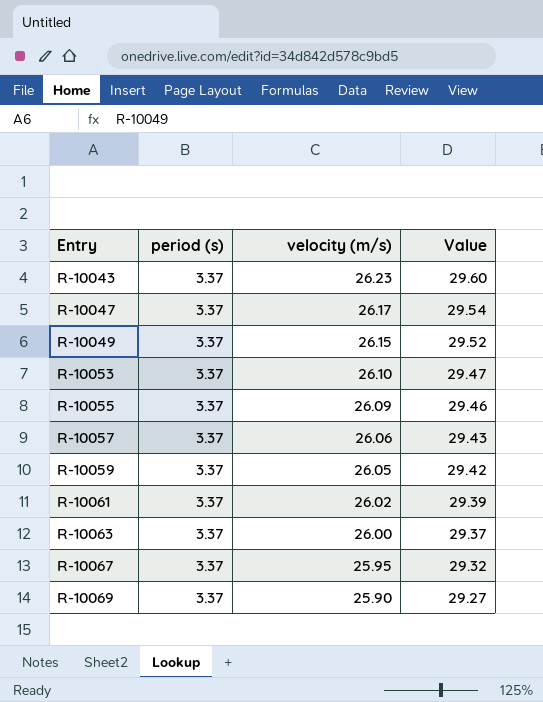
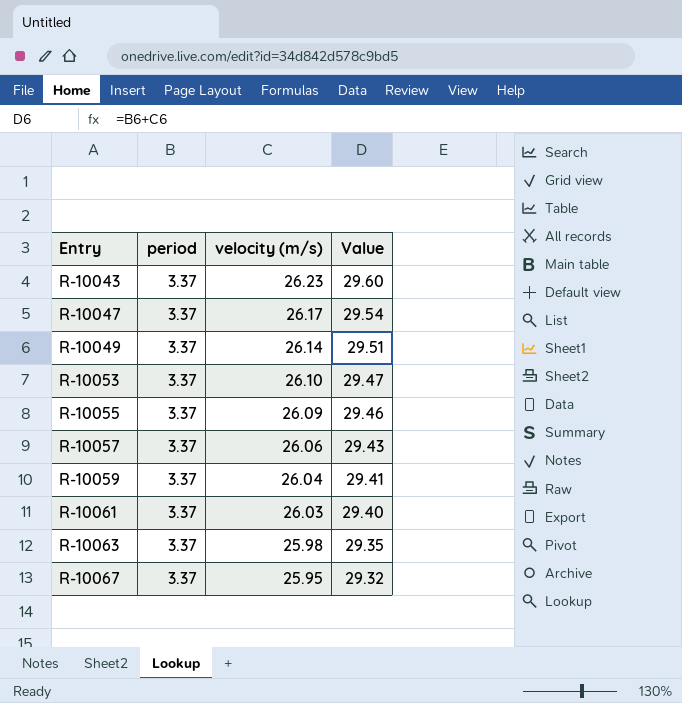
column name: period (s) -> period
row R-10069: 3.37 | 25.90 | 29.27 -> none
R-10049 | velocity (m/s): 26.15 -> 26.14
R-10049 | Value: 29.52 -> 29.51
R-10059 | velocity (m/s): 26.05 -> 26.04
R-10059 | Value: 29.42 -> 29.41
R-10061 | velocity (m/s): 26.02 -> 26.03
R-10061 | Value: 29.39 -> 29.40
R-10063 | velocity (m/s): 26.00 -> 25.98
R-10063 | Value: 29.37 -> 29.35

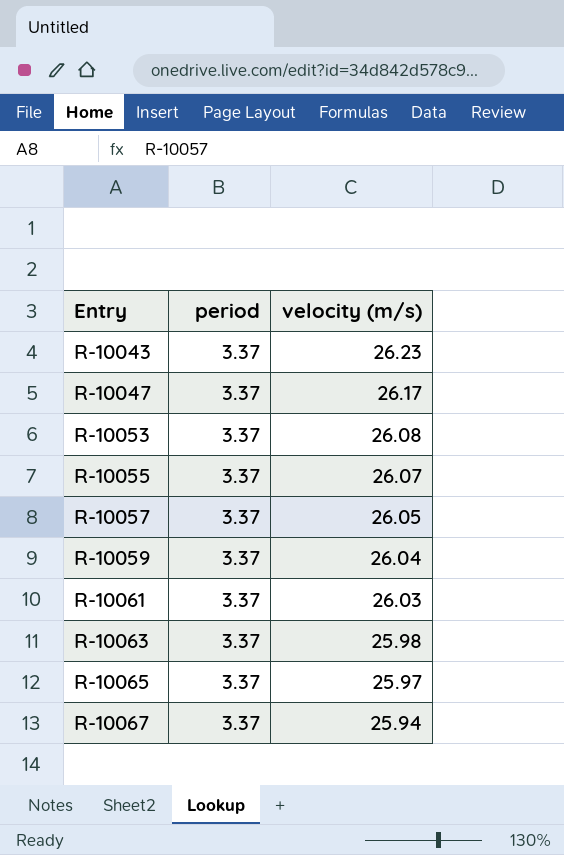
column Value | formula: [period] + [velocity (m/s)] -> none
row R-10049: 3.37 | 26.14 | 29.51 -> none
R-10053 | velocity (m/s): 26.10 -> 26.08
R-10055 | velocity (m/s): 26.09 -> 26.07
R-10057 | velocity (m/s): 26.06 -> 26.05
row R-10065: none -> 3.37 | 25.97
R-10067 | velocity (m/s): 25.95 -> 25.94

